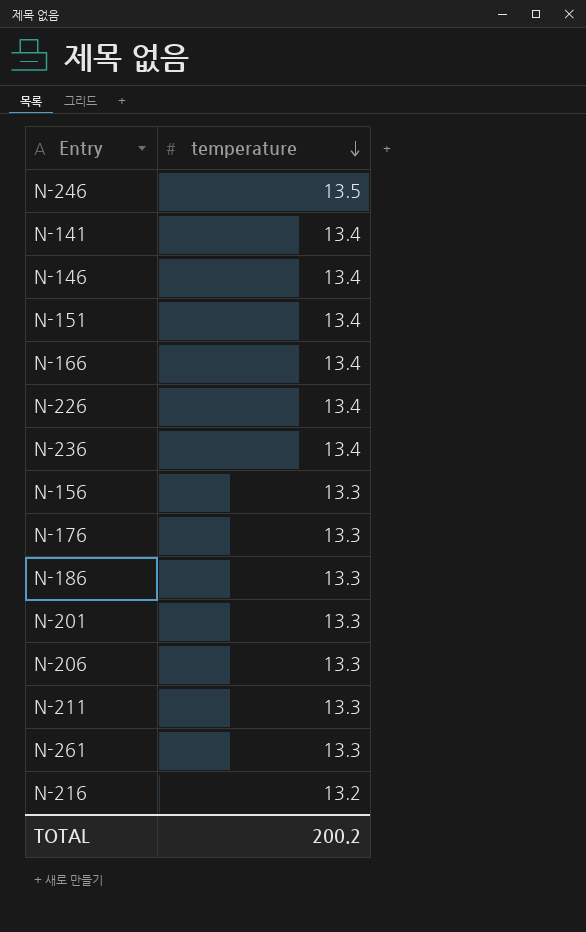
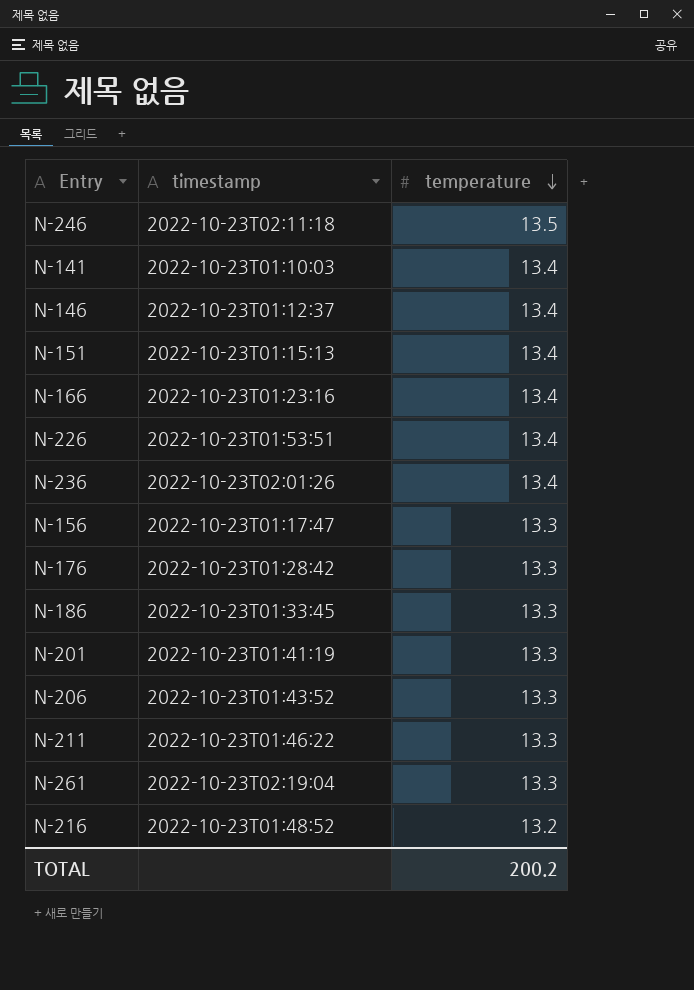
column timestamp | position: none -> 2

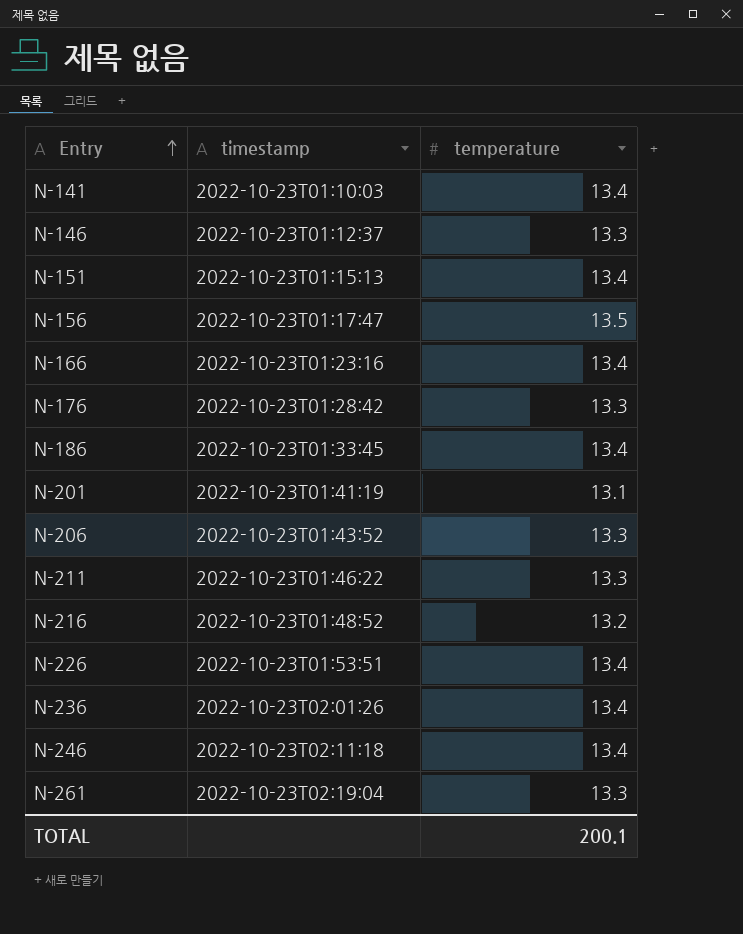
row order: temperature descending -> Entry ascending
N-146 | temperature: 13.4 -> 13.3
N-156 | temperature: 13.3 -> 13.5
N-186 | temperature: 13.3 -> 13.4
N-201 | temperature: 13.3 -> 13.1
N-246 | temperature: 13.5 -> 13.4
TOTAL | temperature: 200.2 -> 200.1

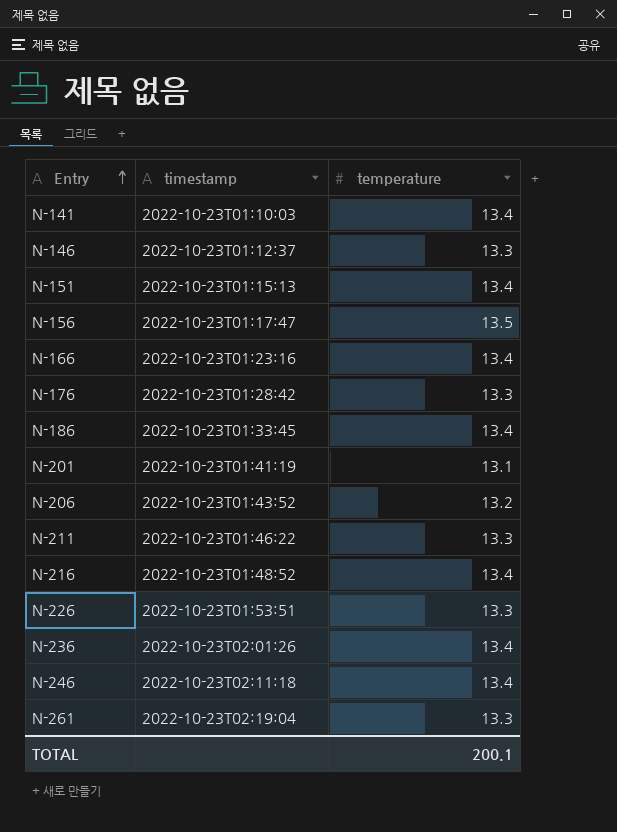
N-206 | temperature: 13.3 -> 13.2
N-216 | temperature: 13.2 -> 13.4
N-226 | temperature: 13.4 -> 13.3

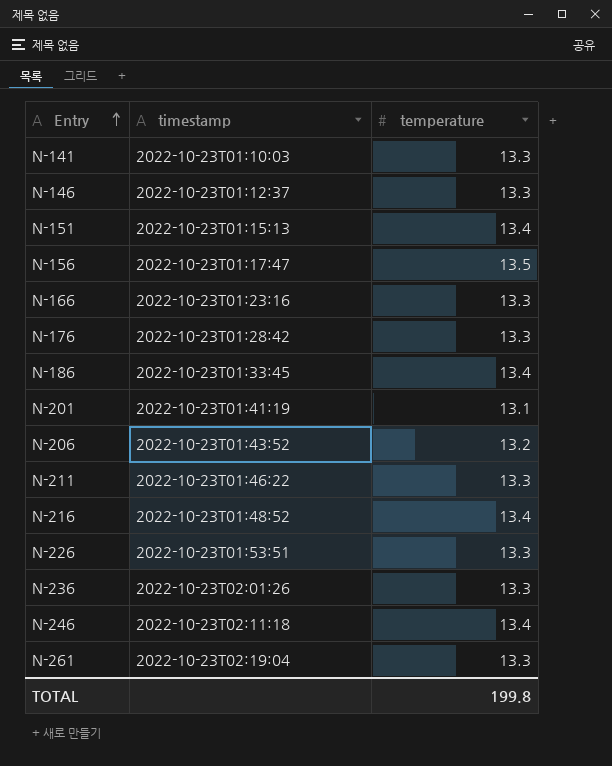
N-141 | temperature: 13.4 -> 13.3
N-166 | temperature: 13.4 -> 13.3
N-236 | temperature: 13.4 -> 13.3
TOTAL | temperature: 200.1 -> 199.8

